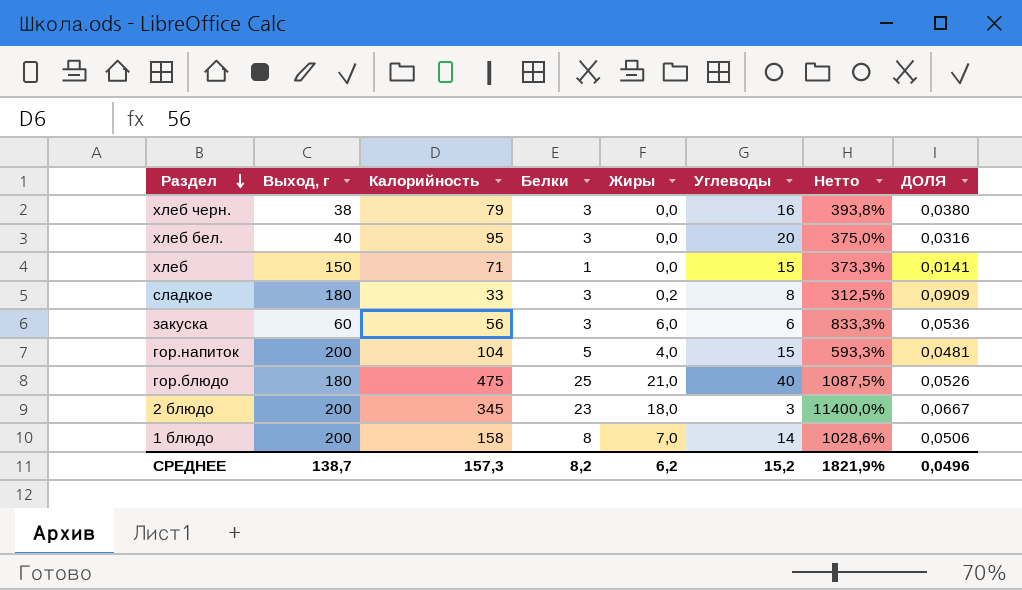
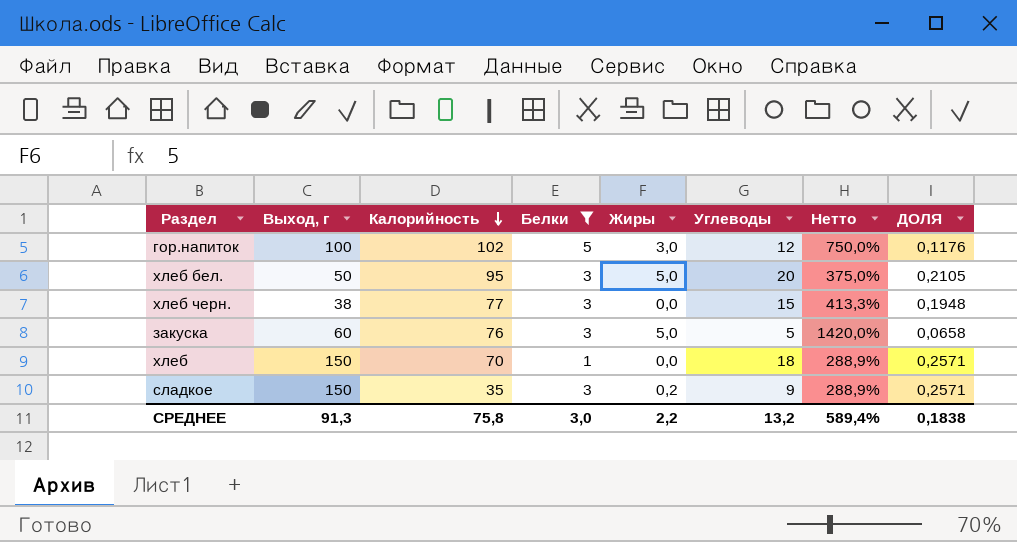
filter: none -> Белки <= 5
row order: Раздел descending -> Калорийность descending
column ДОЛЯ | formula: [Белки] / [Калорийность] -> [Углеводы] / [Калорийность]
гор.напиток | Выход, г: 200 -> 100
гор.напиток | Калорийность: 104 -> 102
гор.напиток | Жиры: 4,0 -> 3,0
гор.напиток | Углеводы: 15 -> 12
гор.напиток | Нетто: 593,3% -> 750,0%
хлеб бел. | Выход, г: 40 -> 50
хлеб бел. | Жиры: 0,0 -> 5,0
хлеб черн. | Калорийность: 79 -> 77
хлеб черн. | Углеводы: 16 -> 15
хлеб черн. | Нетто: 393,8% -> 413,3%
закуска | Калорийность: 56 -> 76
закуска | Жиры: 6,0 -> 5,0
закуска | Углеводы: 6 -> 5
закуска | Нетто: 833,3% -> 1420,0%
хлеб | Калорийность: 71 -> 70
хлеб | Углеводы: 15 -> 18
хлеб | Нетто: 373,3% -> 288,9%
сладкое | Выход, г: 180 -> 150
сладкое | Калорийность: 33 -> 35
сладкое | Углеводы: 8 -> 9
сладкое | Нетто: 312,5% -> 288,9%
СРЕДНЕЕ | Выход, г: 138,7 -> 91,3
СРЕДНЕЕ | Калорийность: 157,3 -> 75,8
СРЕДНЕЕ | Белки: 8,2 -> 3,0
СРЕДНЕЕ | Жиры: 6,2 -> 2,2
СРЕДНЕЕ | Углеводы: 15,2 -> 13,2
СРЕДНЕЕ | Нетто: 1821,9% -> 589,4%
СРЕДНЕЕ | ДОЛЯ: 0,0496 -> 0,1838

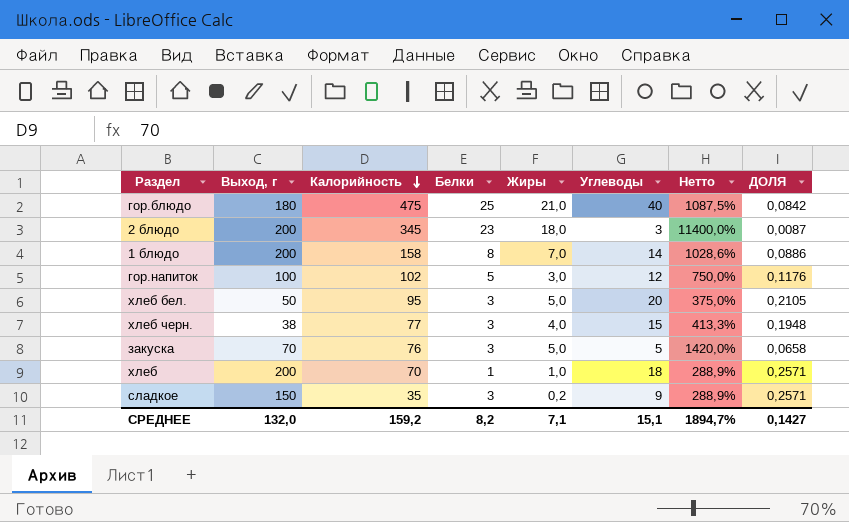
filter: Белки <= 5 -> none
хлеб черн. | Жиры: 0,0 -> 4,0
закуска | Выход, г: 60 -> 70
хлеб | Выход, г: 150 -> 200
хлеб | Жиры: 0,0 -> 1,0
СРЕДНЕЕ | Выход, г: 91,3 -> 132,0
СРЕДНЕЕ | Калорийность: 75,8 -> 159,2
СРЕДНЕЕ | Белки: 3,0 -> 8,2
СРЕДНЕЕ | Жиры: 2,2 -> 7,1
СРЕДНЕЕ | Углеводы: 13,2 -> 15,1
СРЕДНЕЕ | Нетто: 589,4% -> 1894,7%
СРЕДНЕЕ | ДОЛЯ: 0,1838 -> 0,1427

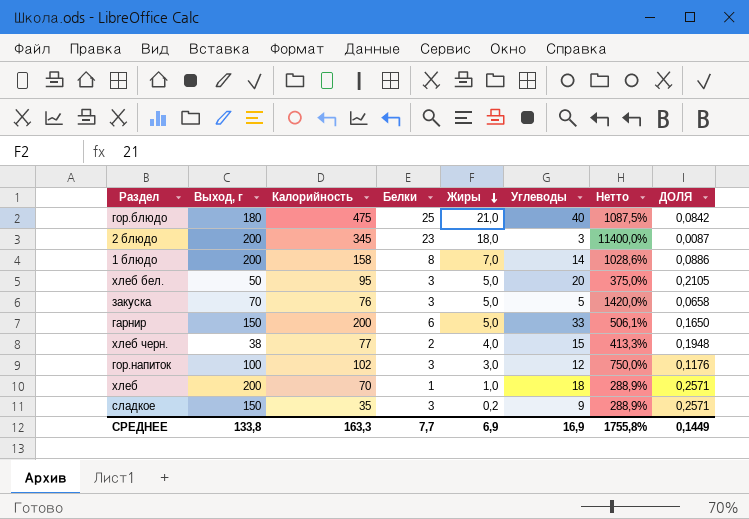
row order: Калорийность descending -> Жиры descending
row гарнир: none -> 150 | 200 | 6 | 5,0 | 33 | 506,1% | 0,1650
хлеб черн. | Белки: 3 -> 2
гор.напиток | Белки: 5 -> 3
СРЕДНЕЕ | Выход, г: 132,0 -> 133,8
СРЕДНЕЕ | Калорийность: 159,2 -> 163,3
СРЕДНЕЕ | Белки: 8,2 -> 7,7
СРЕДНЕЕ | Жиры: 7,1 -> 6,9
СРЕДНЕЕ | Углеводы: 15,1 -> 16,9
СРЕДНЕЕ | Нетто: 1894,7% -> 1755,8%
СРЕДНЕЕ | ДОЛЯ: 0,1427 -> 0,1449

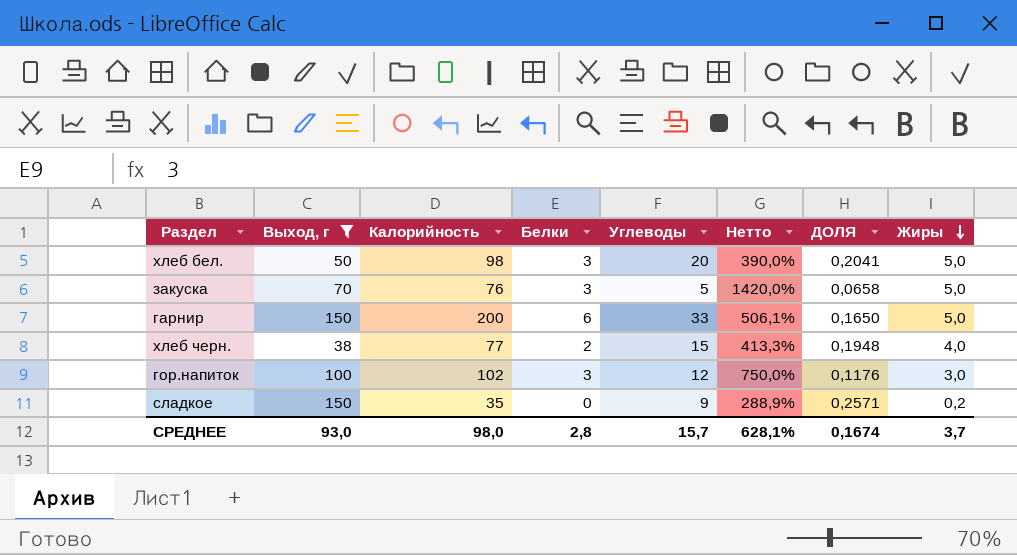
filter: none -> Выход, г <= 150
column Жиры | position: 5 -> 8
хлеб бел. | Калорийность: 95 -> 98
хлеб бел. | Нетто: 375,0% -> 390,0%
хлеб бел. | ДОЛЯ: 0,2105 -> 0,2041
сладкое | Белки: 3 -> 0
СРЕДНЕЕ | Выход, г: 133,8 -> 93,0
СРЕДНЕЕ | Калорийность: 163,3 -> 98,0
СРЕДНЕЕ | Белки: 7,7 -> 2,8
СРЕДНЕЕ | Углеводы: 16,9 -> 15,7
СРЕДНЕЕ | Нетто: 1755,8% -> 628,1%
СРЕДНЕЕ | ДОЛЯ: 0,1449 -> 0,1674
СРЕДНЕЕ | Жиры: 6,9 -> 3,7

